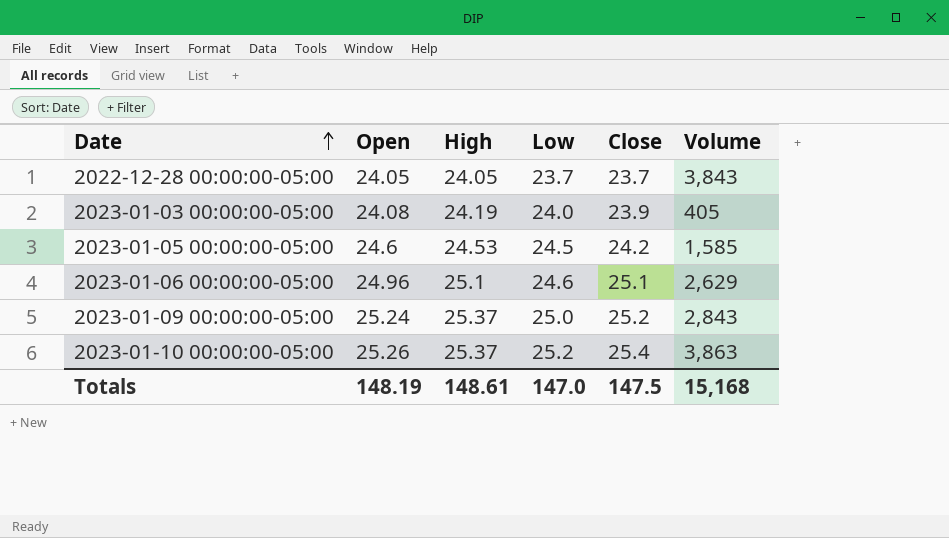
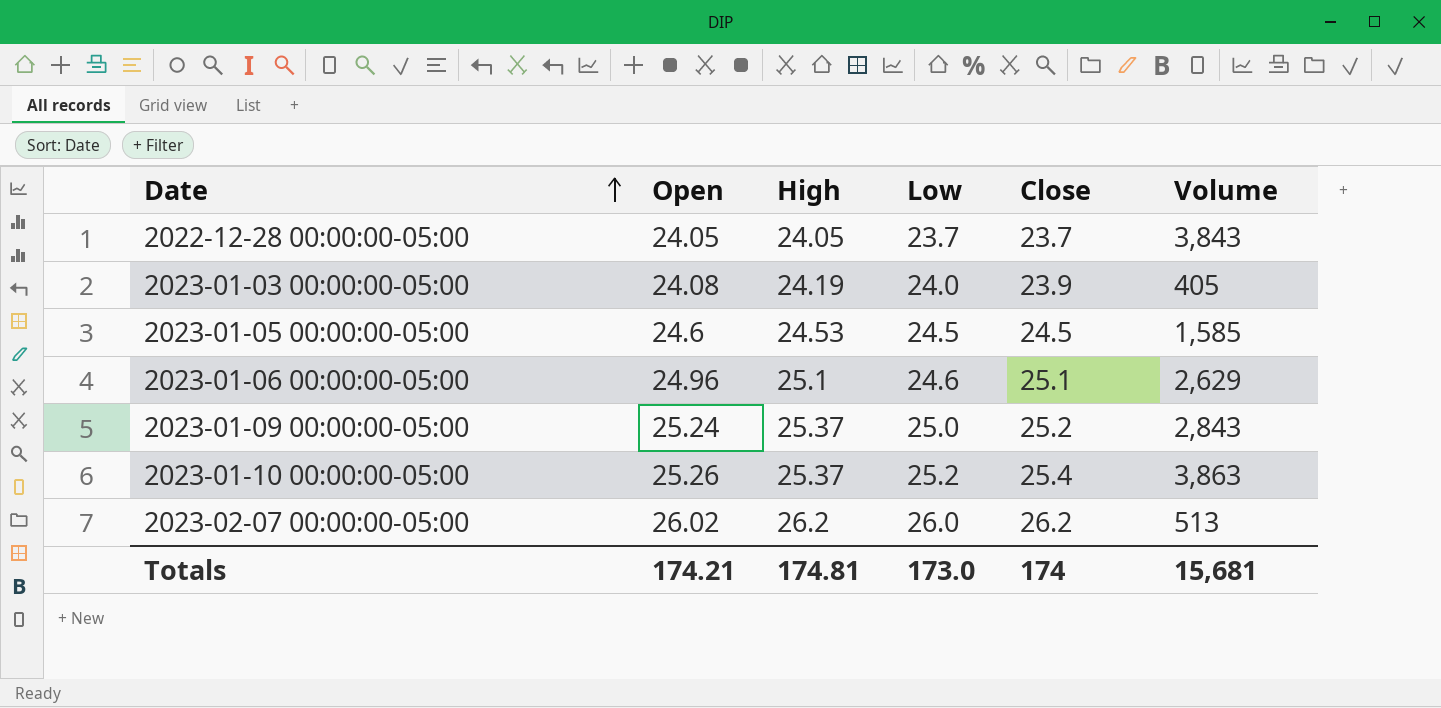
2023-01-05 00:00:00-05:00 | Close: 24.2 -> 24.5
row 2023-02-07 00:00:00-05:00: none -> 26.02 | 26.2 | 26.0 | 26.2 | 513
Totals | Open: 148.19 -> 174.21
Totals | High: 148.61 -> 174.81
Totals | Low: 147.0 -> 173.0
Totals | Close: 147.5 -> 174
Totals | Volume: 15,168 -> 15,681

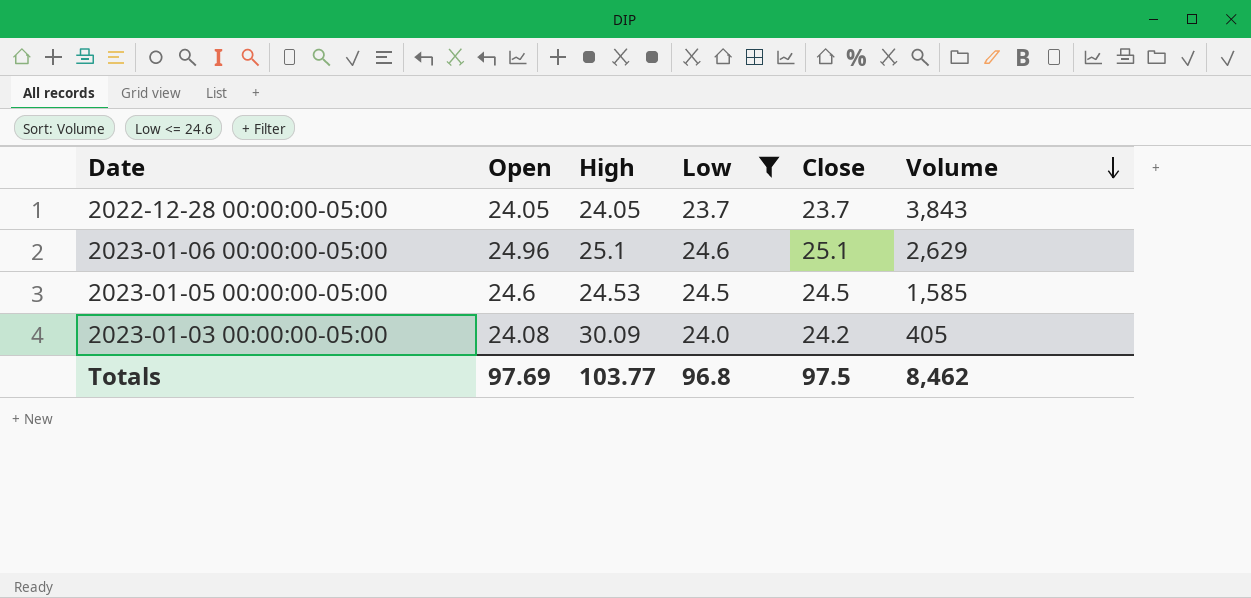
filter: none -> Low <= 24.6
row order: Date ascending -> Volume descending
2023-01-03 00:00:00-05:00 | High: 24.19 -> 30.09
2023-01-03 00:00:00-05:00 | Close: 23.9 -> 24.2
Totals | Open: 174.21 -> 97.69
Totals | High: 174.81 -> 103.77
Totals | Low: 173.0 -> 96.8
Totals | Close: 174 -> 97.5
Totals | Volume: 15,681 -> 8,462

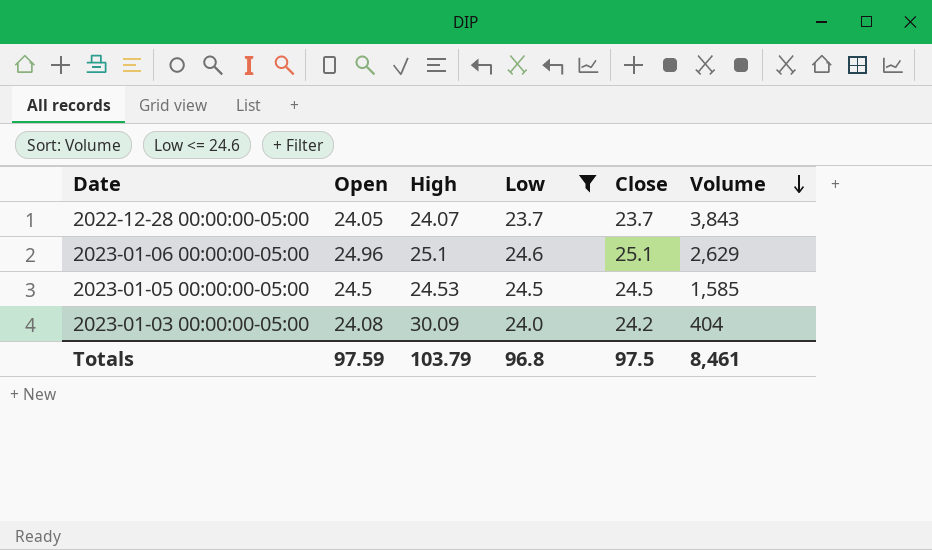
2022-12-28 00:00:00-05:00 | High: 24.05 -> 24.07
2023-01-05 00:00:00-05:00 | Open: 24.6 -> 24.5
2023-01-03 00:00:00-05:00 | Volume: 405 -> 404
Totals | Open: 97.69 -> 97.59
Totals | High: 103.77 -> 103.79
Totals | Volume: 8,462 -> 8,461

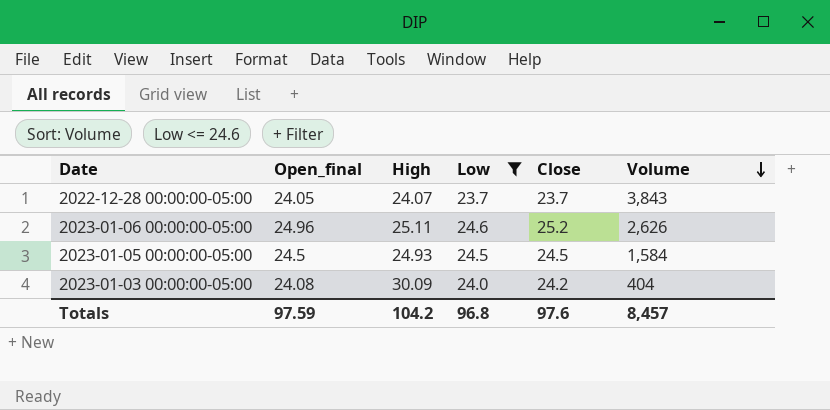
column name: Open -> Open_final
2023-01-06 00:00:00-05:00 | High: 25.1 -> 25.11
2023-01-06 00:00:00-05:00 | Close: 25.1 -> 25.2
2023-01-06 00:00:00-05:00 | Volume: 2,629 -> 2,626
2023-01-05 00:00:00-05:00 | High: 24.53 -> 24.93
2023-01-05 00:00:00-05:00 | Volume: 1,585 -> 1,584
Totals | High: 103.79 -> 104.2
Totals | Close: 97.5 -> 97.6
Totals | Volume: 8,461 -> 8,457

